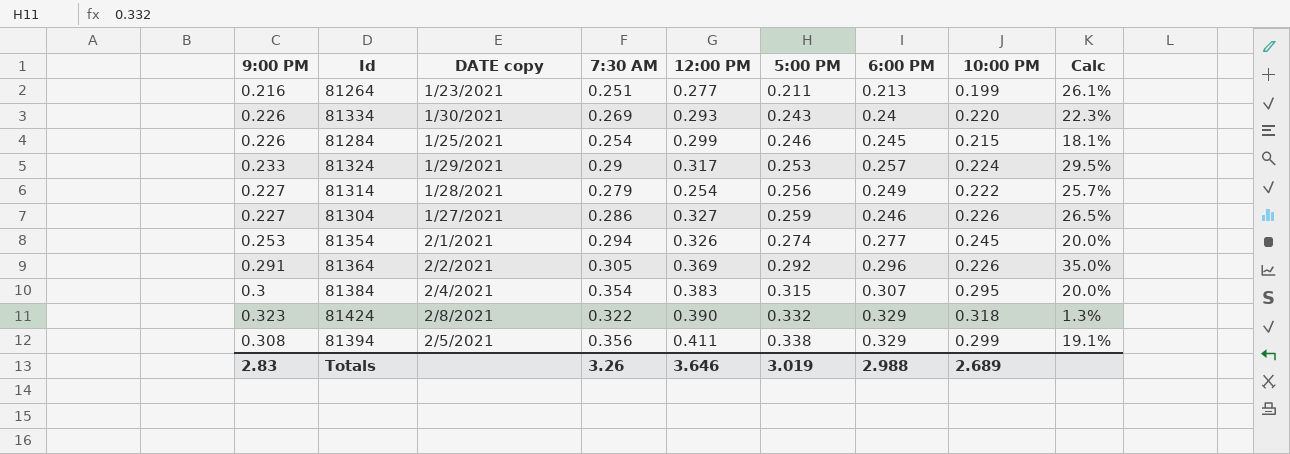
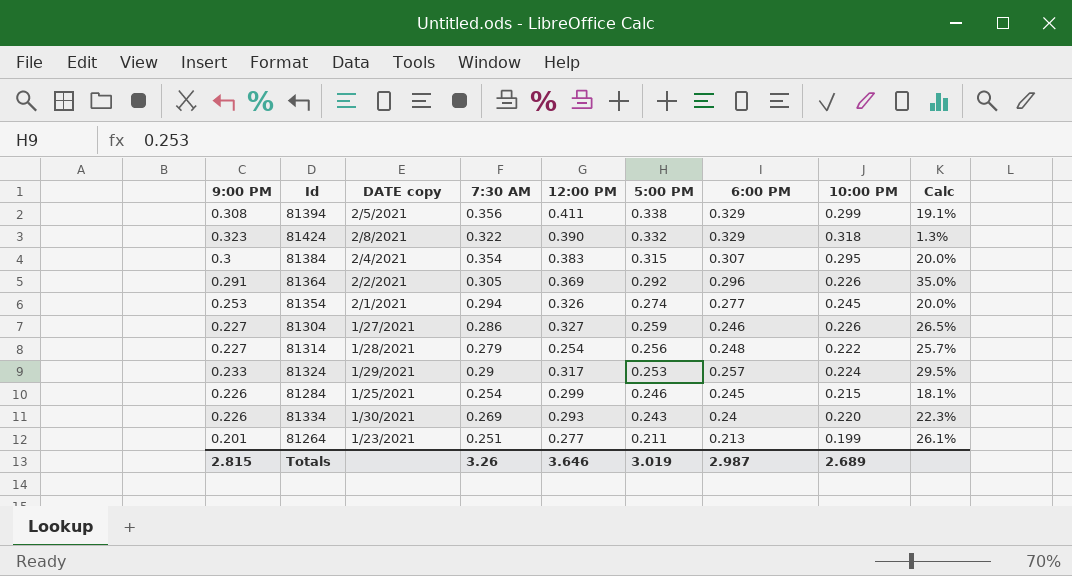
row order: 5:00 PM ascending -> 5:00 PM descending
81314 | 6:00 PM: 0.249 -> 0.248
81264 | 9:00 PM: 0.216 -> 0.201
Totals | 9:00 PM: 2.83 -> 2.815
Totals | 6:00 PM: 2.988 -> 2.987

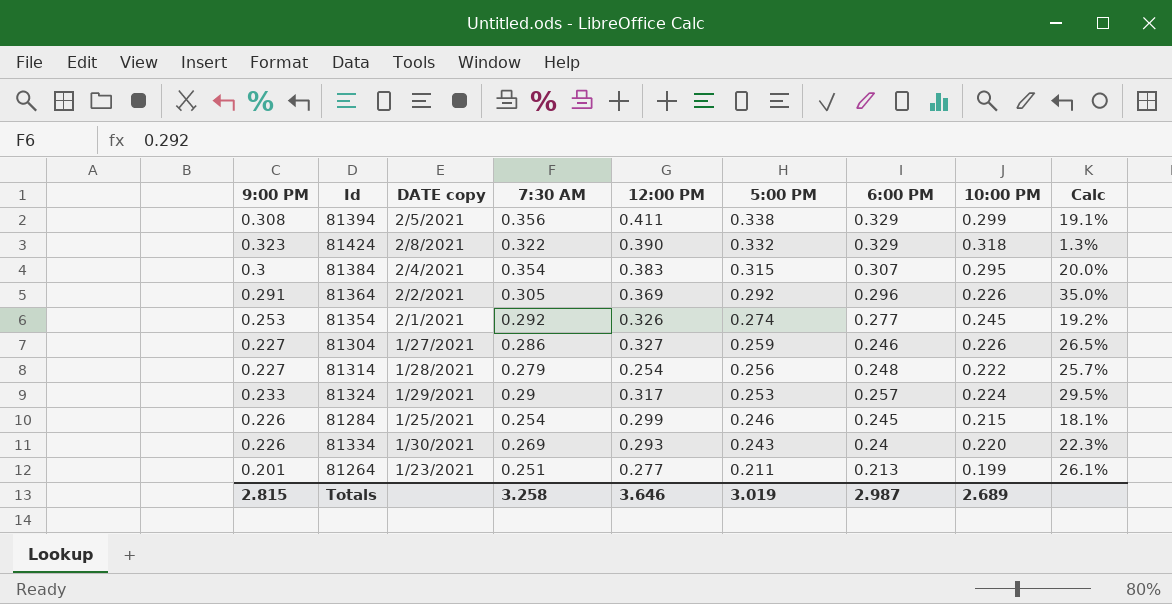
81354 | 7:30 AM: 0.294 -> 0.292
81354 | Calc: 20.0% -> 19.2%
Totals | 7:30 AM: 3.26 -> 3.258

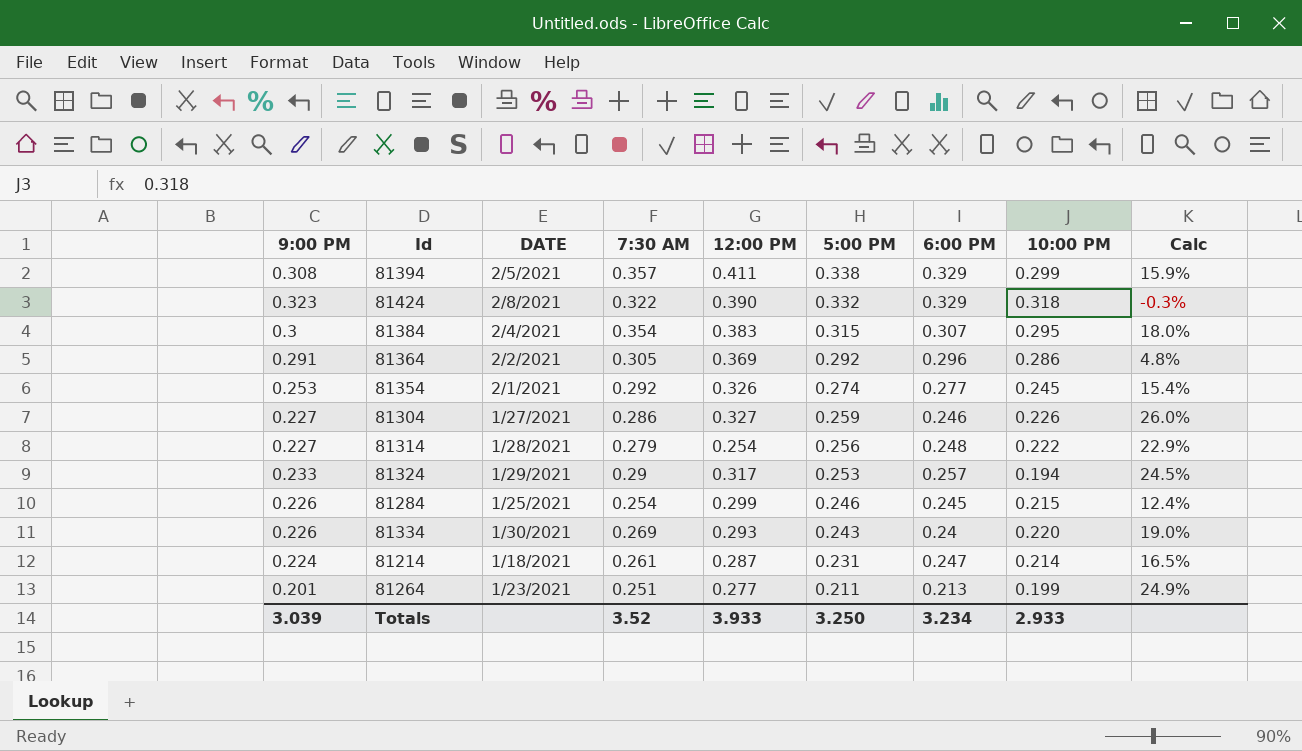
column name: DATE copy -> DATE
column Calc | formula: ([7:30 AM] - [10:00 PM]) / [10:00 PM] -> ([7:30 AM] - [9:00 PM]) / [9:00 PM]
81394 | 7:30 AM: 0.356 -> 0.357
81364 | 10:00 PM: 0.226 -> 0.286
81324 | 10:00 PM: 0.224 -> 0.194
row 81214: none -> 0.224 | 1/18/2021 | 0.261 | 0.287 | 0.231 | 0.247 | 0.214 | 16.5%
Totals | 9:00 PM: 2.815 -> 3.039
Totals | 7:30 AM: 3.258 -> 3.52
Totals | 12:00 PM: 3.646 -> 3.933
Totals | 5:00 PM: 3.019 -> 3.250
Totals | 6:00 PM: 2.987 -> 3.234
Totals | 10:00 PM: 2.689 -> 2.933

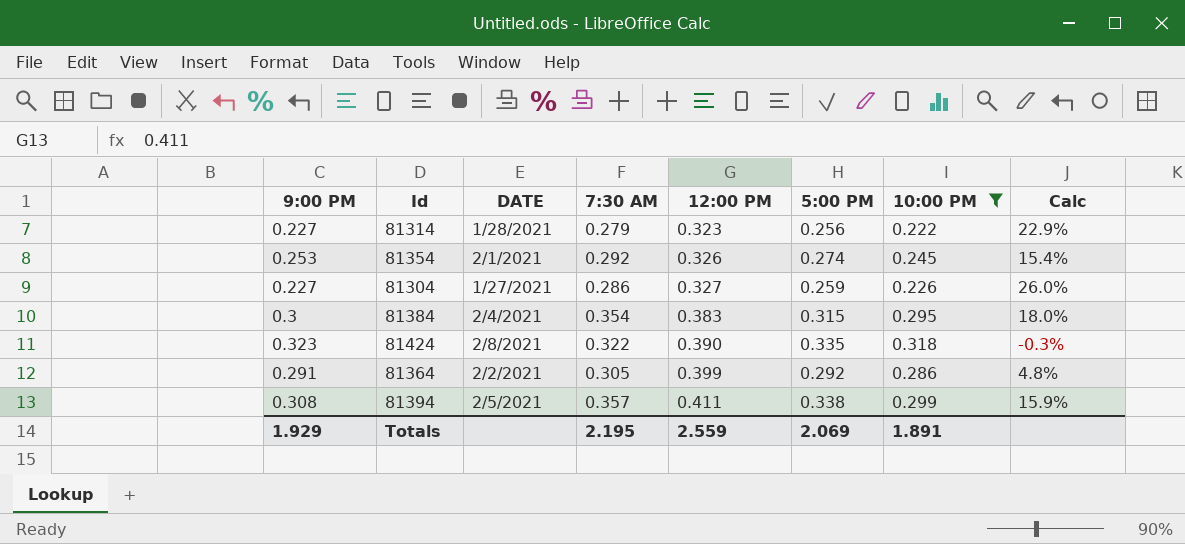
filter: none -> 10:00 PM >= 0.222
row order: 5:00 PM descending -> 12:00 PM ascending
column 6:00 PM | position: 7 -> none
81314 | 12:00 PM: 0.254 -> 0.323
81424 | 5:00 PM: 0.332 -> 0.335
81364 | 12:00 PM: 0.369 -> 0.399
Totals | 9:00 PM: 3.039 -> 1.929
Totals | 7:30 AM: 3.52 -> 2.195
Totals | 12:00 PM: 3.933 -> 2.559
Totals | 5:00 PM: 3.250 -> 2.069
Totals | 10:00 PM: 2.933 -> 1.891

